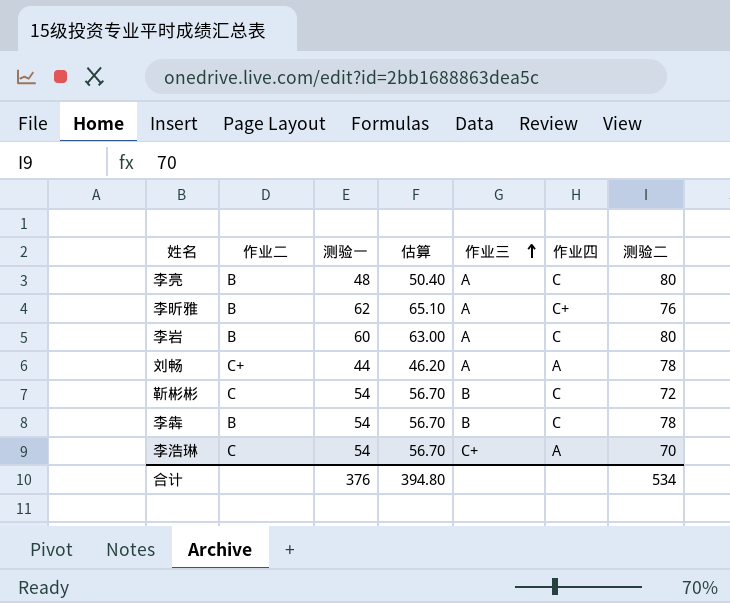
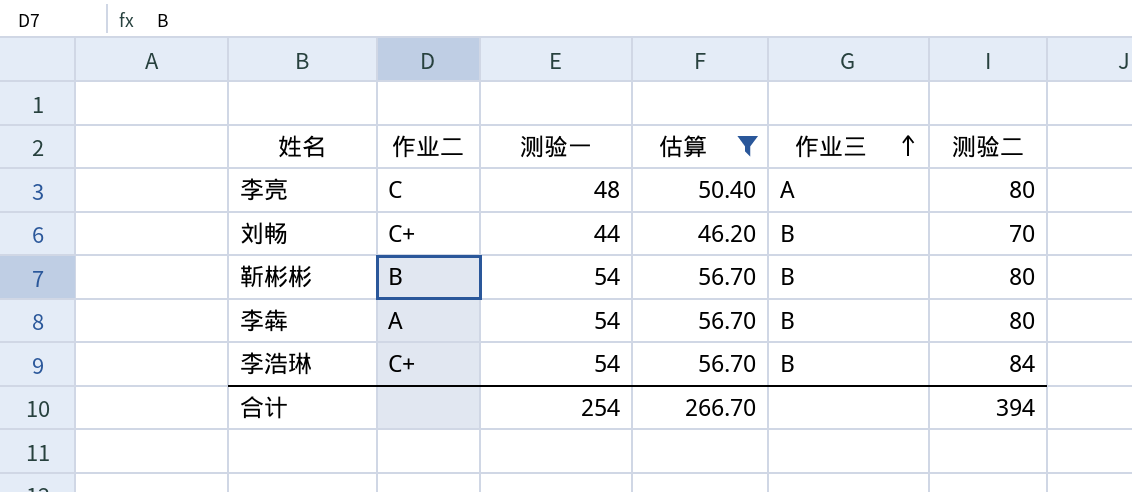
filter: none -> 估算 <= 56.70
column 作业四 | position: 6 -> none
李亮 | 作业二: B -> C
刘畅 | 作业三: A -> B
刘畅 | 测验二: 78 -> 70
靳彬彬 | 作业二: C -> B
靳彬彬 | 测验二: 72 -> 80
李犇 | 作业二: B -> A
李犇 | 测验二: 78 -> 80
李浩琳 | 作业二: C -> C+
李浩琳 | 作业三: C+ -> B
李浩琳 | 测验二: 70 -> 84
合计 | 测验一: 376 -> 254
合计 | 估算: 394.80 -> 266.70
合计 | 测验二: 534 -> 394

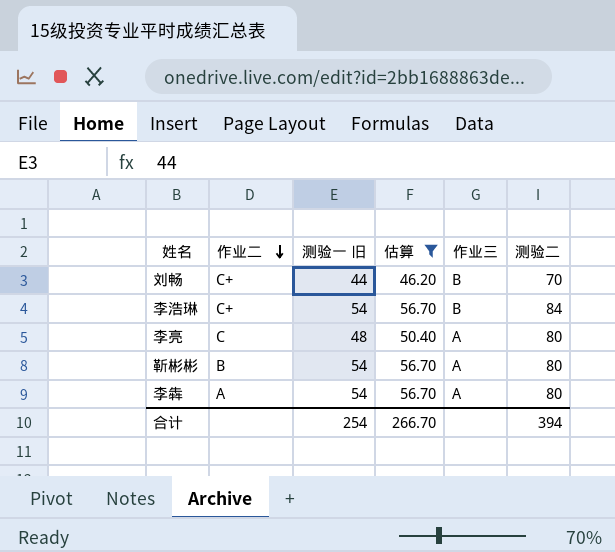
row order: 作业三 ascending -> 作业二 descending
column name: 测验一 -> 测验一 旧
靳彬彬 | 作业三: B -> A
李犇 | 作业三: B -> A

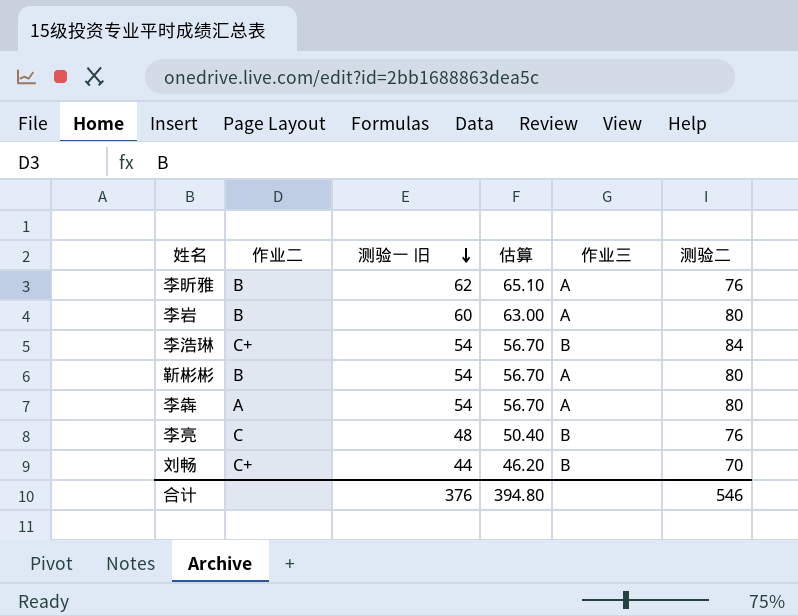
filter: 估算 <= 56.70 -> none
row order: 作业二 descending -> 测验一 旧 descending
李亮 | 作业三: A -> B
李亮 | 测验二: 80 -> 76
合计 | 测验一 旧: 254 -> 376
合计 | 估算: 266.70 -> 394.80
合计 | 测验二: 394 -> 546

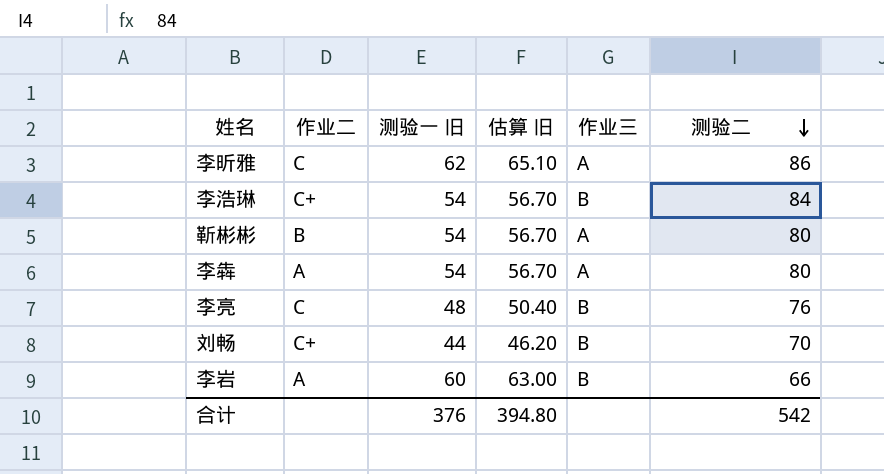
row order: 测验一 旧 descending -> 测验二 descending
column name: 估算 -> 估算 旧
李昕雅 | 作业二: B -> C
李昕雅 | 测验二: 76 -> 86
李岩 | 作业二: B -> A
李岩 | 作业三: A -> B
李岩 | 测验二: 80 -> 66
合计 | 测验二: 546 -> 542

